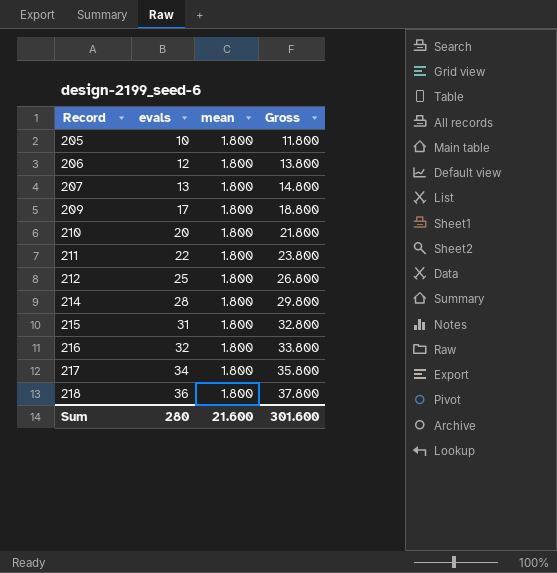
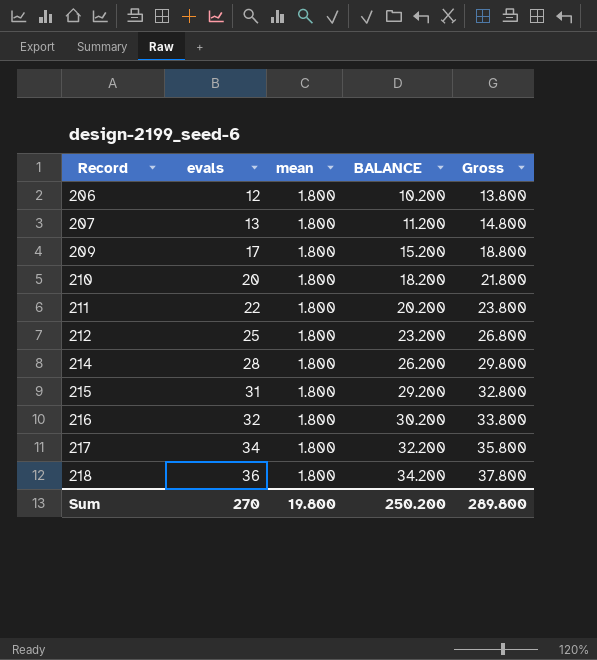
column BALANCE | formula: none -> [evals] - [mean]
row 205: 10 | 1.800 | 11.800 -> none
Sum | evals: 280 -> 270
Sum | mean: 21.600 -> 19.800
Sum | Gross: 301.600 -> 289.800

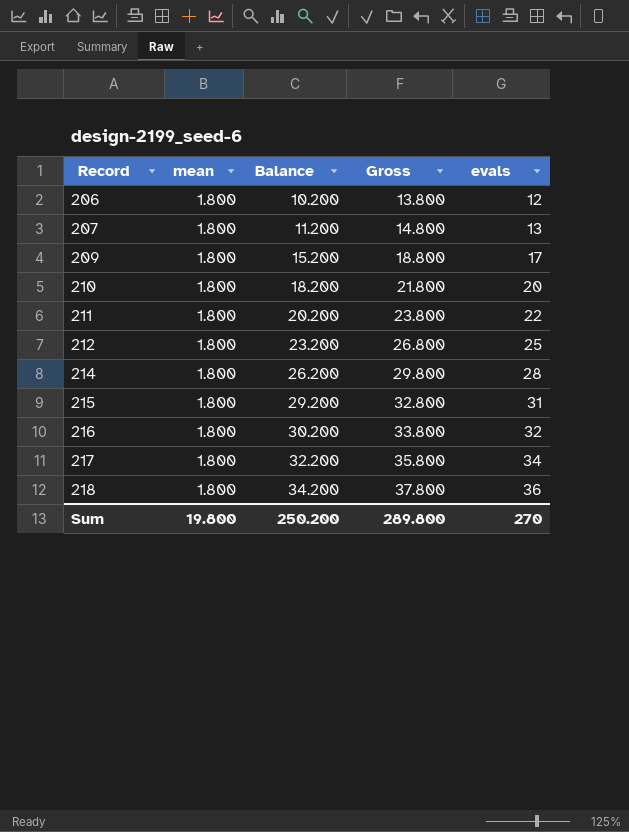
column name: BALANCE -> Balance
column evals | position: 2 -> 5

